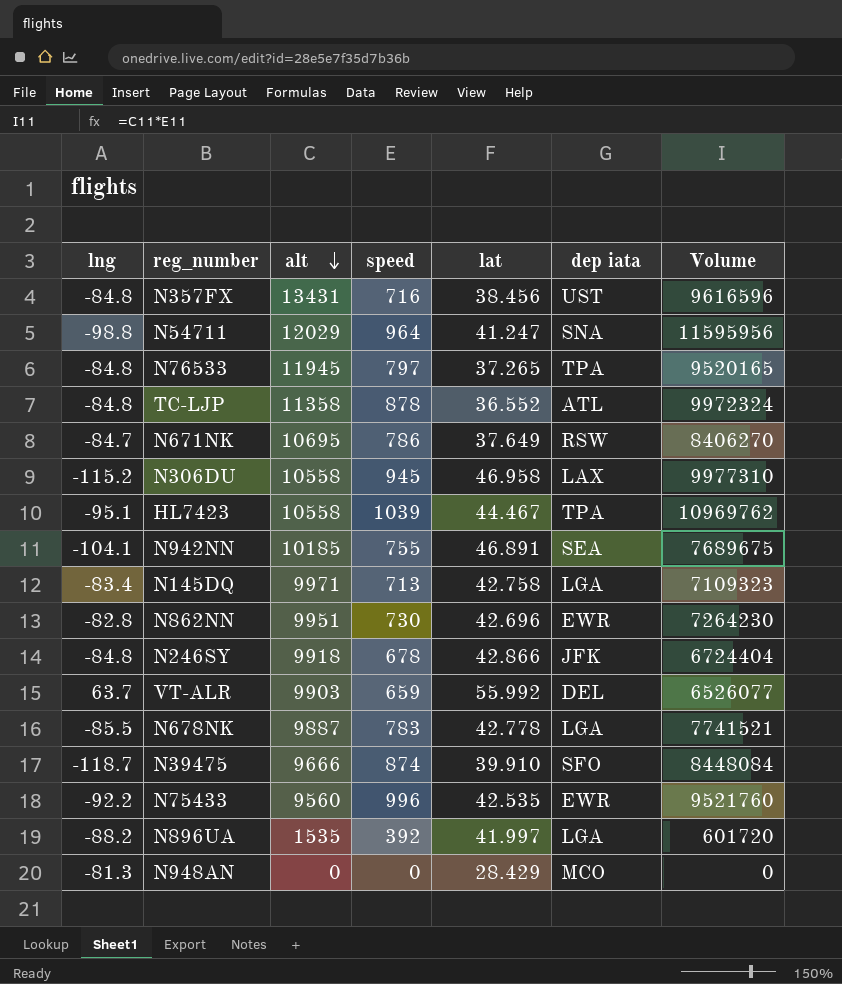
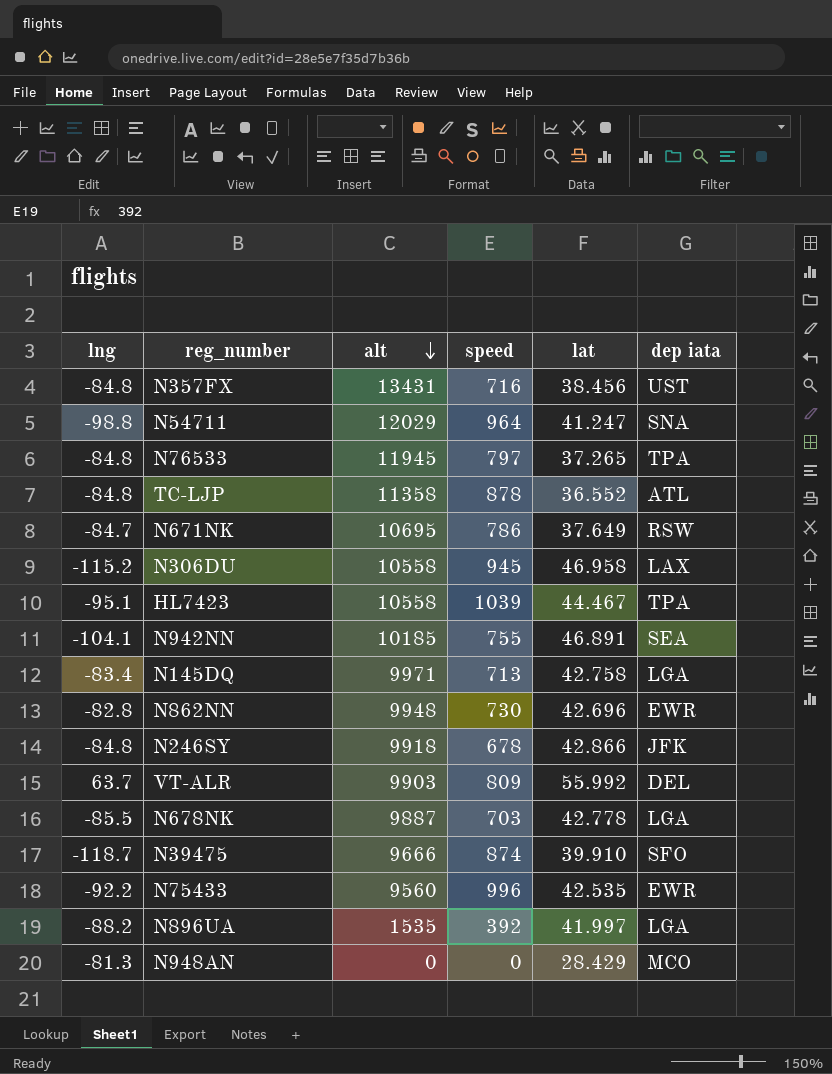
column Volume | formula: [alt] * [speed] -> none
N862NN | alt: 9951 -> 9948
VT-ALR | speed: 659 -> 809
N678NK | speed: 783 -> 703

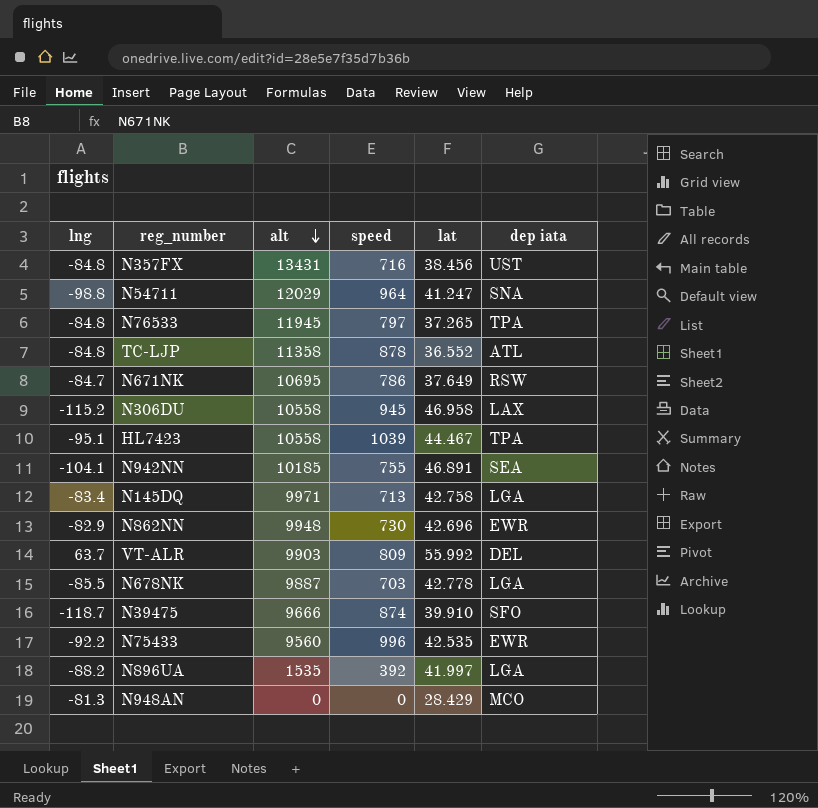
row N246SY: -84.8 | 9918 | 678 | 42.866 | JFK -> none
N862NN | lng: -82.8 -> -82.9

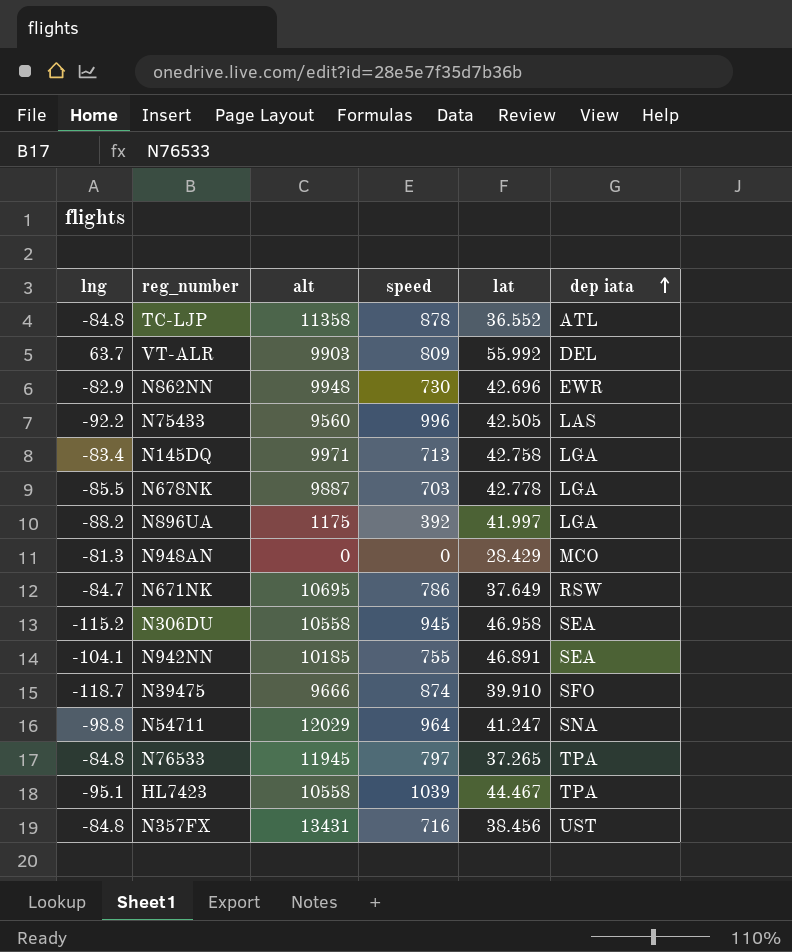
row order: alt descending -> dep iata ascending
N75433 | lat: 42.535 -> 42.505
N75433 | dep iata: EWR -> LAS
N896UA | alt: 1535 -> 1175
N306DU | dep iata: LAX -> SEA

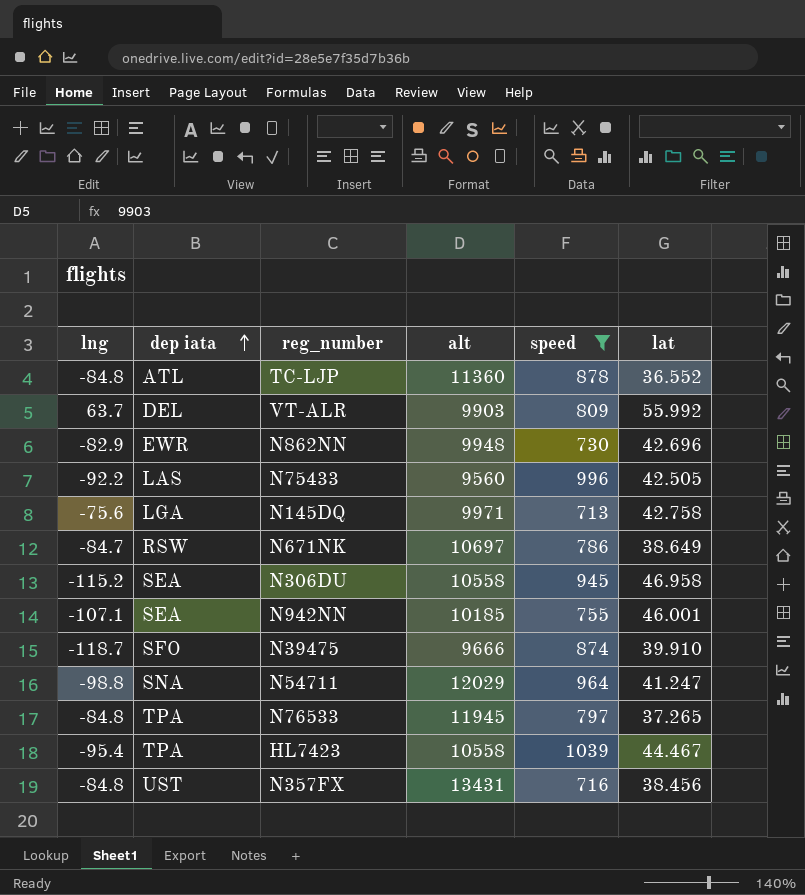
filter: none -> speed >= 713
column dep iata | position: 6 -> 2
TC-LJP | alt: 11358 -> 11360
N145DQ | lng: -83.4 -> -75.6
N671NK | alt: 10695 -> 10697
N671NK | lat: 37.649 -> 38.649
N942NN | lng: -104.1 -> -107.1
N942NN | lat: 46.891 -> 46.001
HL7423 | lng: -95.1 -> -95.4

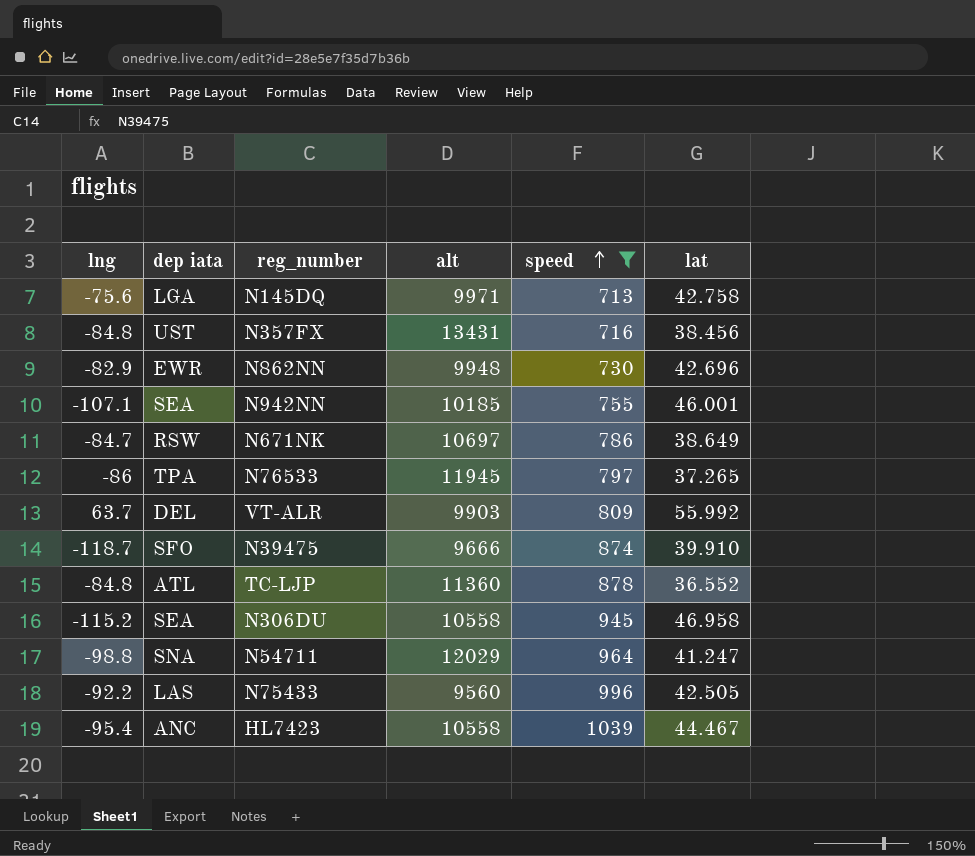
row order: dep iata ascending -> speed ascending
N76533 | lng: -84.8 -> -86
HL7423 | dep iata: TPA -> ANC

